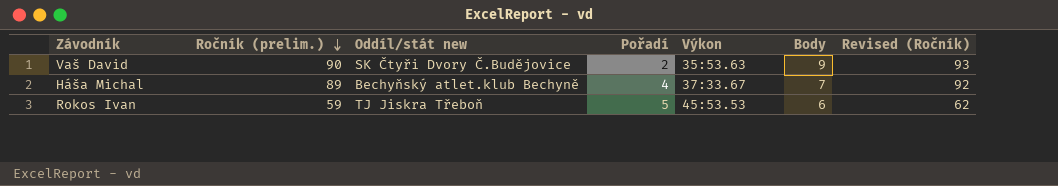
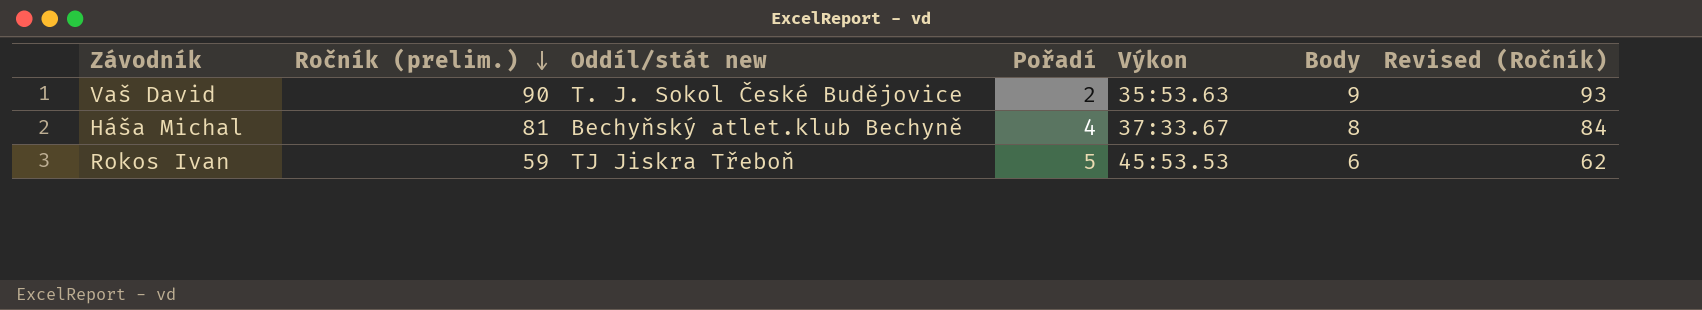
Vaš David | Oddíl/stát new: SK Čtyři Dvory Č.Budějovice -> T. J. Sokol České Budějovice
Háša Michal | Ročník (prelim.): 89 -> 81
Háša Michal | Body: 7 -> 8
Háša Michal | Revised (Ročník): 92 -> 84

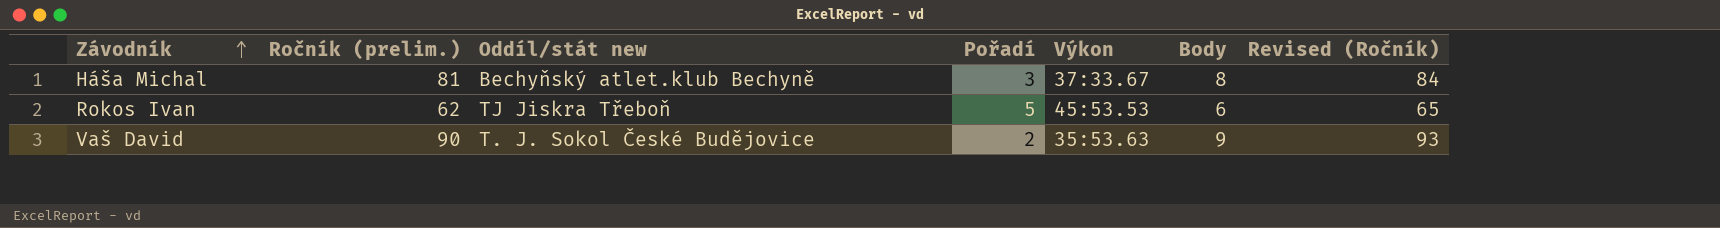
row order: Ročník (prelim.) descending -> Závodník ascending
Háša Michal | Pořadí: 4 -> 3
Rokos Ivan | Ročník (prelim.): 59 -> 62
Rokos Ivan | Revised (Ročník): 62 -> 65

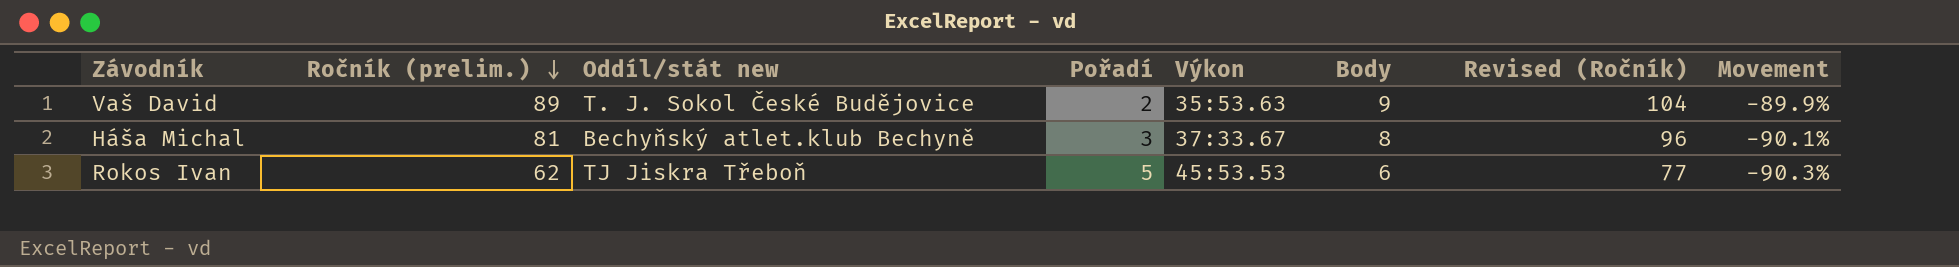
row order: Závodník ascending -> Ročník (prelim.) descending
column Revised (Ročník) | formula: [Ročník (prelim.)] + 3 -> [Ročník (prelim.)] + 15
column Movement | formula: none -> ([Body] - [Ročník (prelim.)]) / [Ročník (prelim.)]
Vaš David | Ročník (prelim.): 90 -> 89

